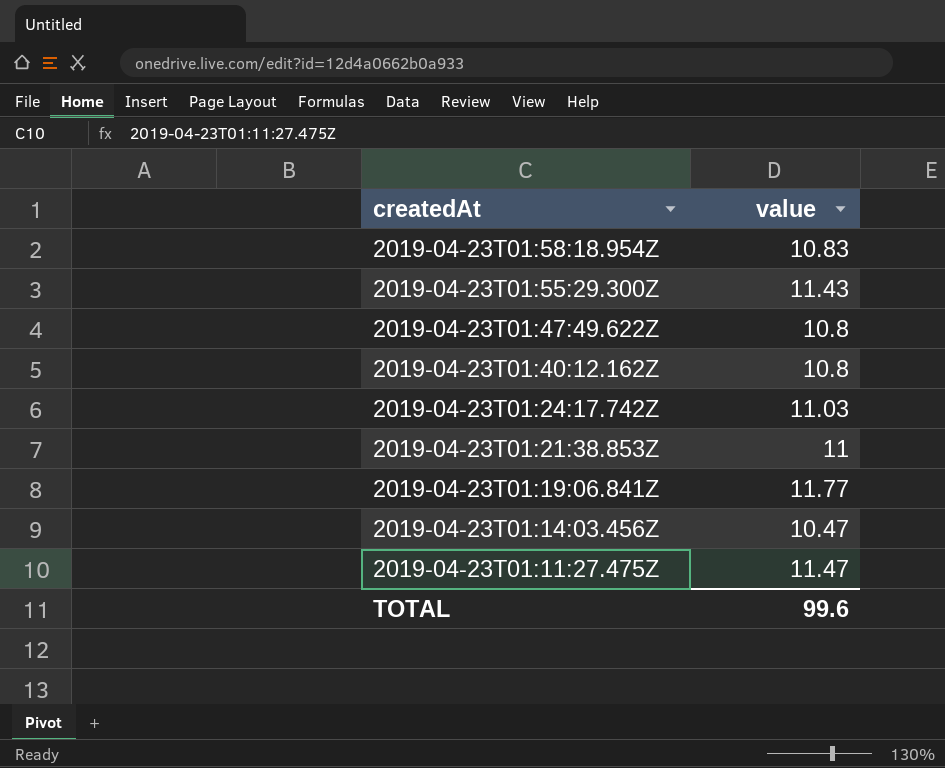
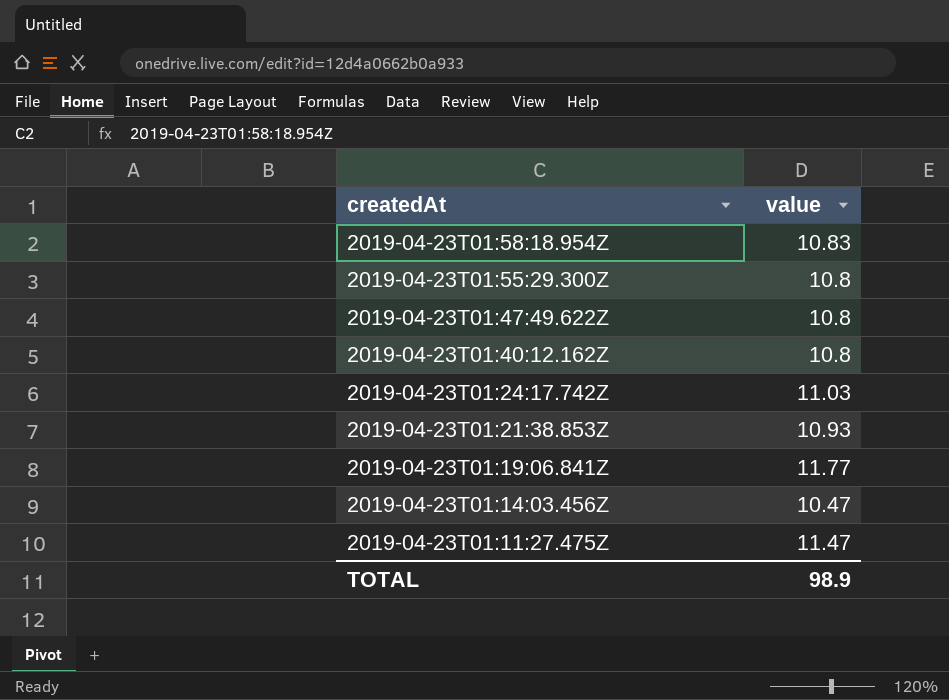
2019-04-23T01:55:29.300Z | value: 11.43 -> 10.8
2019-04-23T01:21:38.853Z | value: 11 -> 10.93
TOTAL | value: 99.6 -> 98.9

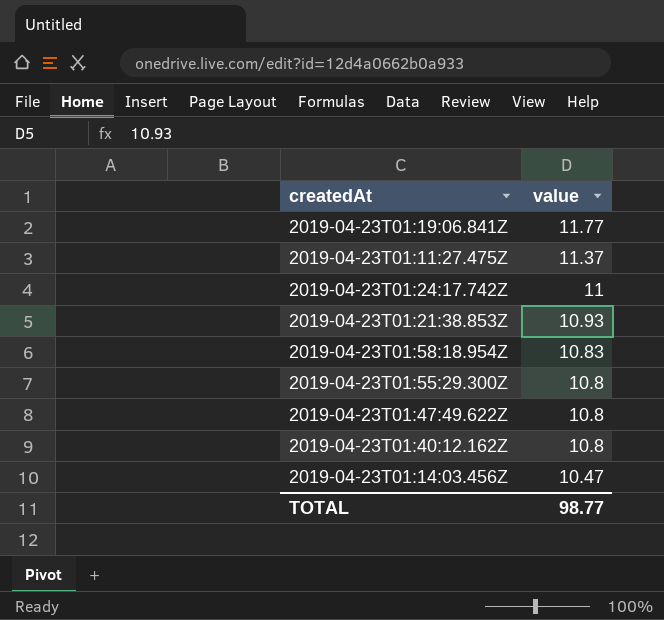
row order: createdAt descending -> value descending
2019-04-23T01:11:27.475Z | value: 11.47 -> 11.37
2019-04-23T01:24:17.742Z | value: 11.03 -> 11
TOTAL | value: 98.9 -> 98.77

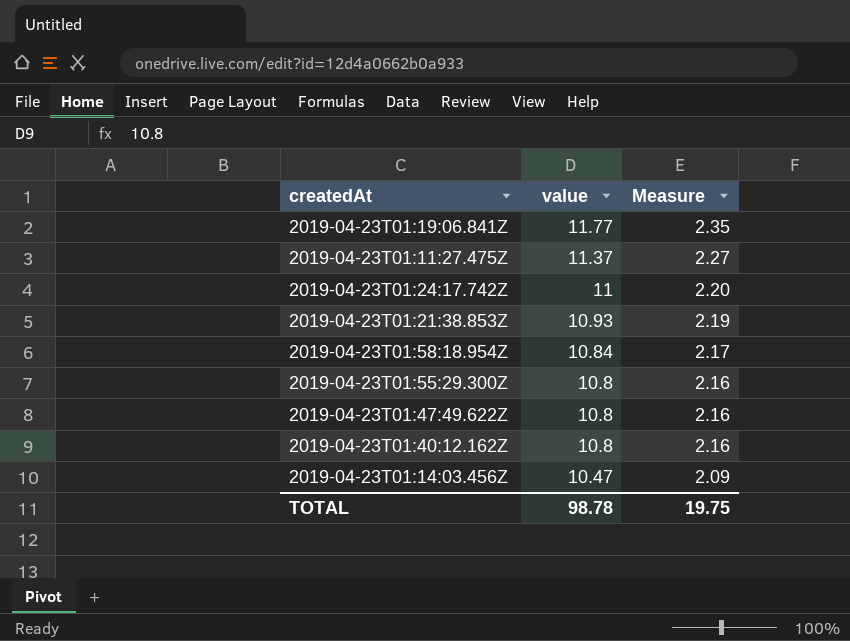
column Measure | formula: none -> [value] * 0.2
2019-04-23T01:58:18.954Z | value: 10.83 -> 10.84
TOTAL | value: 98.77 -> 98.78

